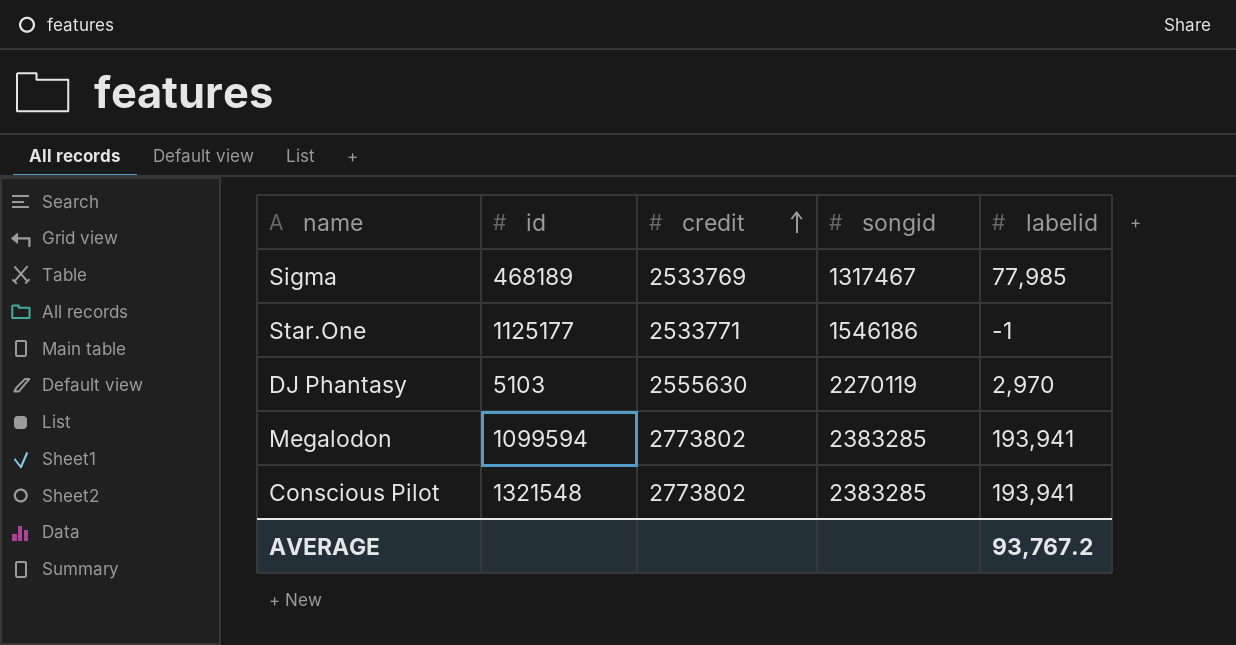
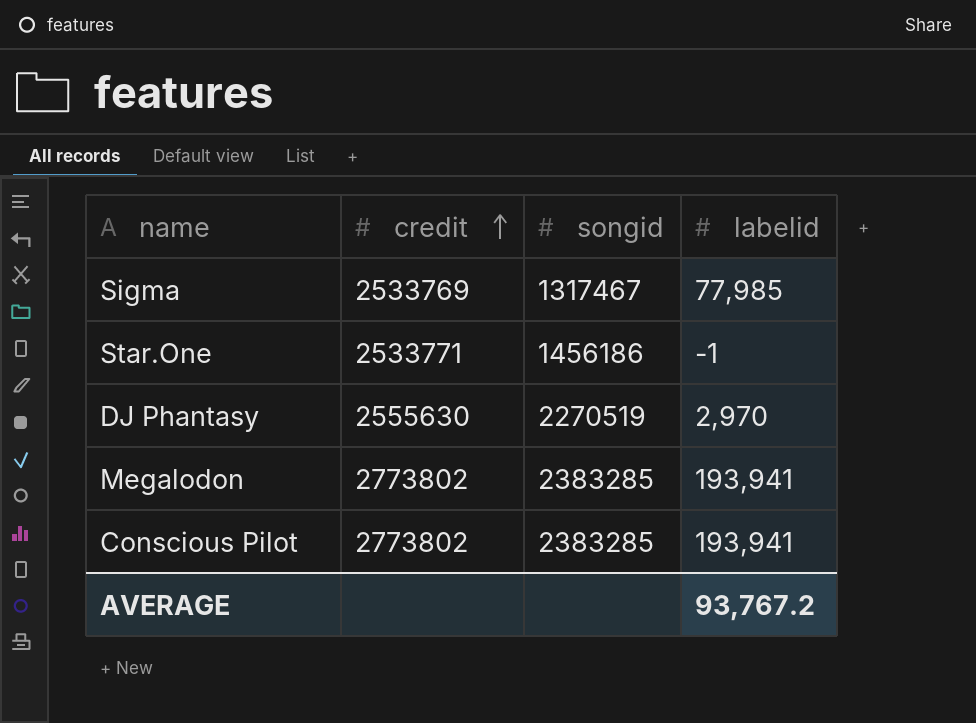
column id | position: 2 -> none
Star.One | songid: 1546186 -> 1456186
DJ Phantasy | songid: 2270119 -> 2270519

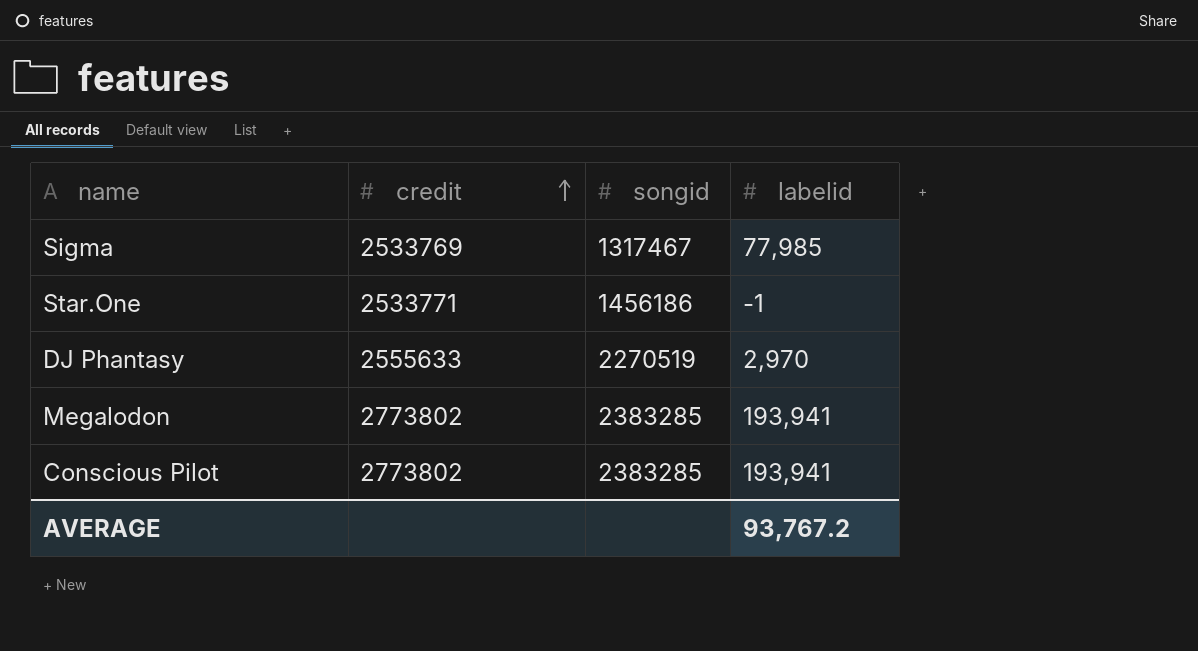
DJ Phantasy | credit: 2555630 -> 2555633

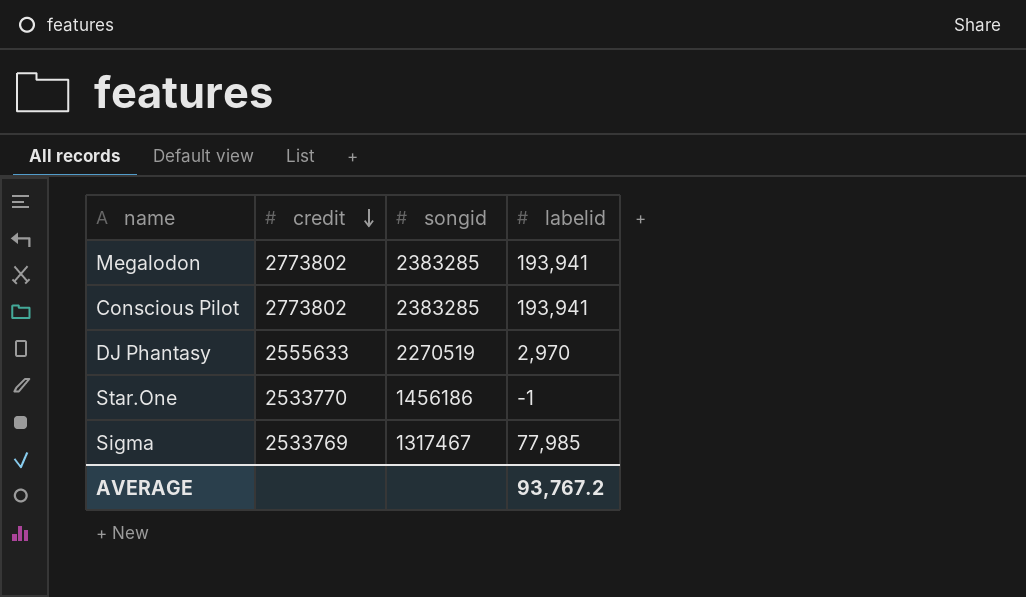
row order: credit ascending -> credit descending
Star.One | credit: 2533771 -> 2533770

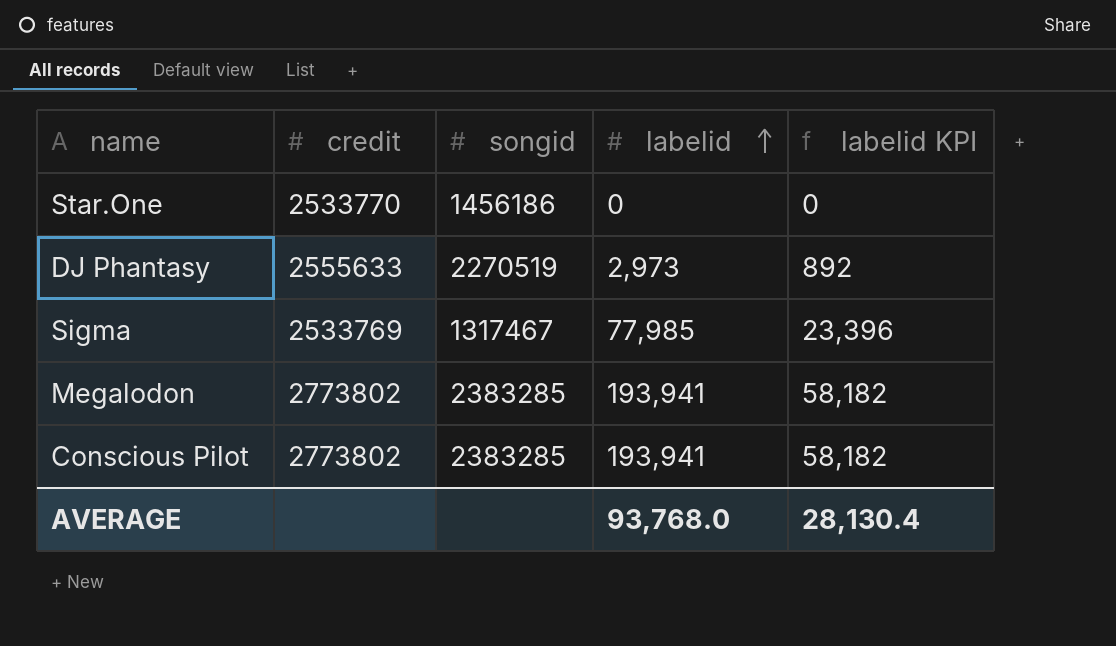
row order: credit descending -> labelid ascending
column labelid KPI | formula: none -> [labelid] * 0.3
Star.One | labelid: -1 -> 0
DJ Phantasy | labelid: 2,970 -> 2,973
AVERAGE | labelid: 93,767.2 -> 93,768.0

